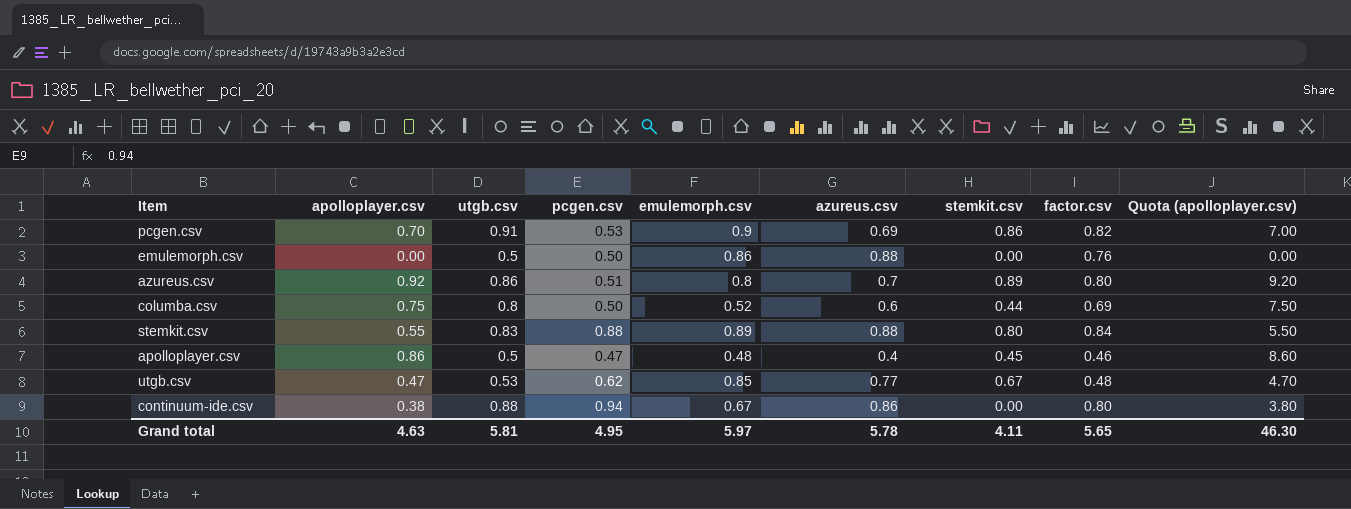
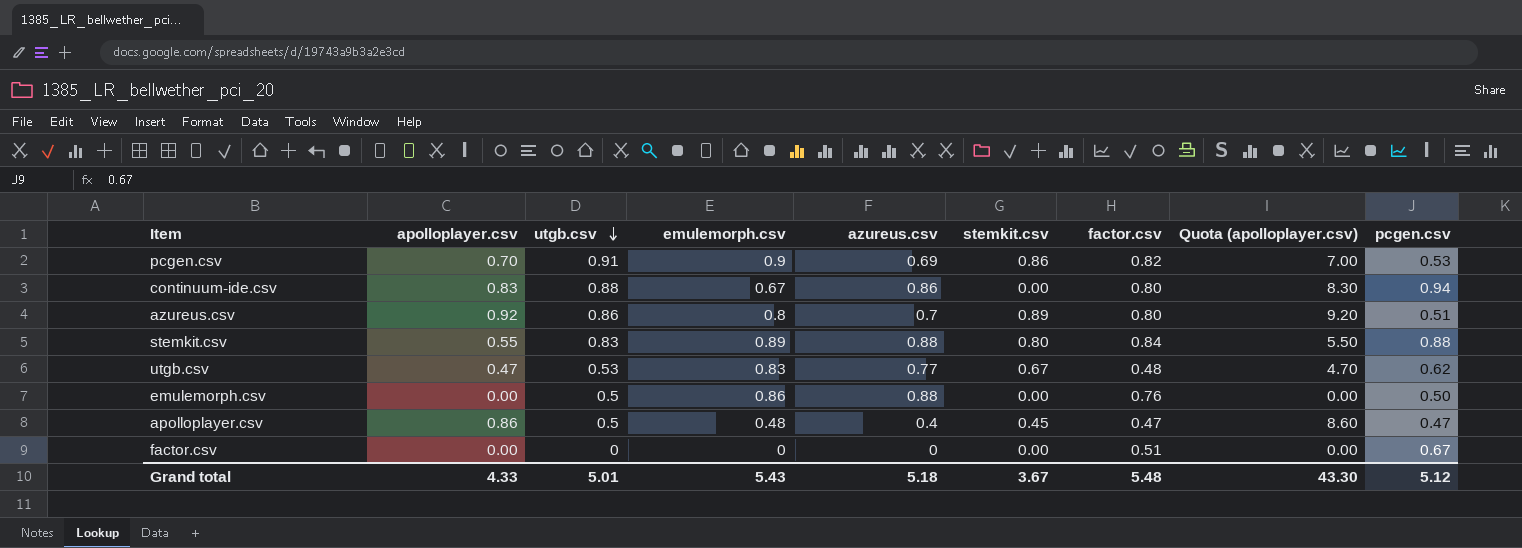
row order: none -> utgb.csv descending
column pcgen.csv | position: 4 -> 9
row columba.csv: 0.75 | 0.8 | 0.50 | 0.52 | 0.6 | 0.44 | 0.69 | 7.50 -> none
continuum-ide.csv | apolloplayer.csv: 0.38 -> 0.83
continuum-ide.csv | Quota (apolloplayer.csv): 3.80 -> 8.30
utgb.csv | emulemorph.csv: 0.85 -> 0.83
apolloplayer.csv | factor.csv: 0.46 -> 0.47
row factor.csv: none -> 0.00 | 0 | 0 | 0 | 0.00 | 0.51 | 0.00 | 0.67
Grand total | apolloplayer.csv: 4.63 -> 4.33
Grand total | utgb.csv: 5.81 -> 5.01
Grand total | emulemorph.csv: 5.97 -> 5.43
Grand total | azureus.csv: 5.78 -> 5.18
Grand total | stemkit.csv: 4.11 -> 3.67
Grand total | factor.csv: 5.65 -> 5.48
Grand total | Quota (apolloplayer.csv): 46.30 -> 43.30
Grand total | pcgen.csv: 4.95 -> 5.12

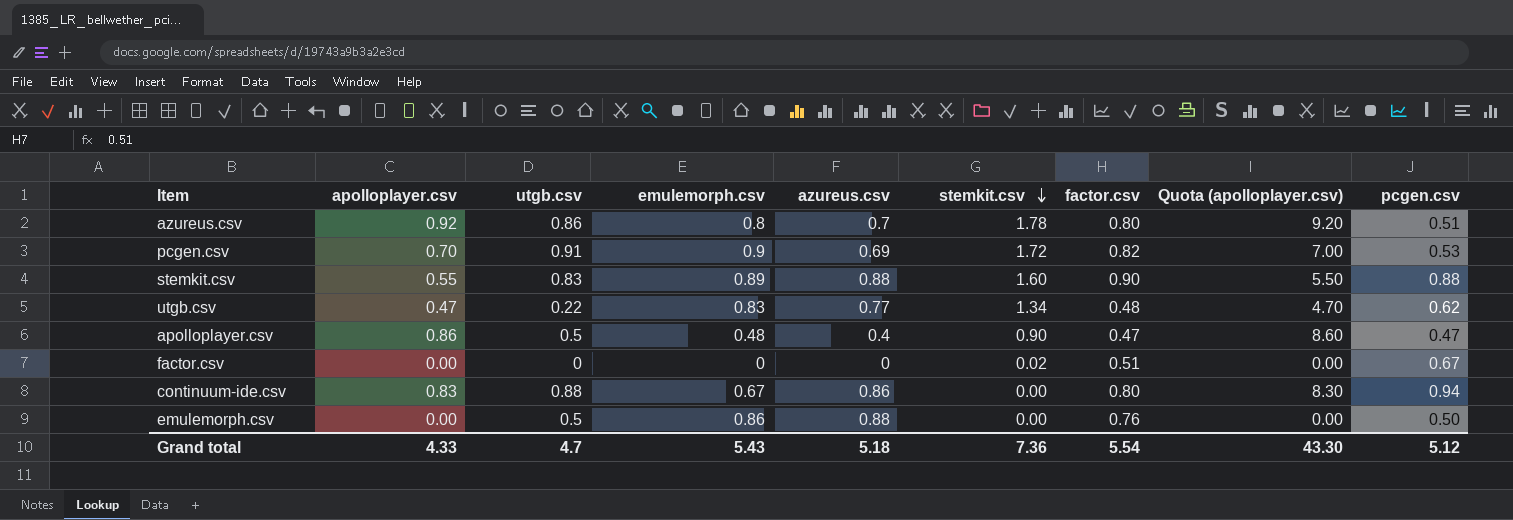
row order: utgb.csv descending -> stemkit.csv descending
azureus.csv | stemkit.csv: 0.89 -> 1.78
pcgen.csv | stemkit.csv: 0.86 -> 1.72
stemkit.csv | stemkit.csv: 0.80 -> 1.60
stemkit.csv | factor.csv: 0.84 -> 0.90
utgb.csv | utgb.csv: 0.53 -> 0.22
utgb.csv | stemkit.csv: 0.67 -> 1.34
apolloplayer.csv | stemkit.csv: 0.45 -> 0.90
factor.csv | stemkit.csv: 0.00 -> 0.02
Grand total | utgb.csv: 5.01 -> 4.7
Grand total | stemkit.csv: 3.67 -> 7.36
Grand total | factor.csv: 5.48 -> 5.54

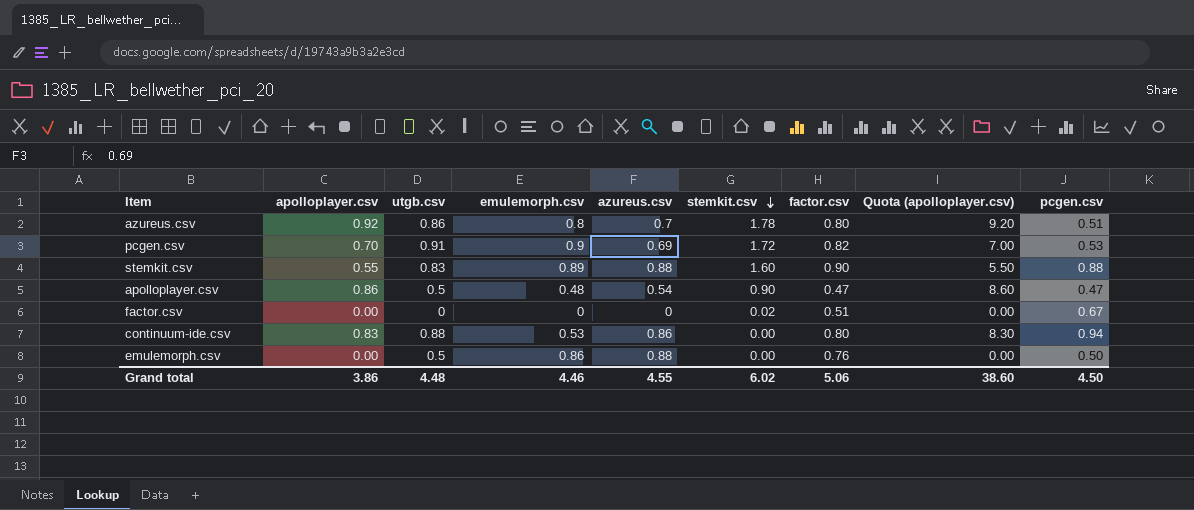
row utgb.csv: 0.47 | 0.22 | 0.83 | 0.77 | 1.34 | 0.48 | 4.70 | 0.62 -> none
apolloplayer.csv | azureus.csv: 0.4 -> 0.54
continuum-ide.csv | emulemorph.csv: 0.67 -> 0.53
Grand total | apolloplayer.csv: 4.33 -> 3.86
Grand total | utgb.csv: 4.7 -> 4.48
Grand total | emulemorph.csv: 5.43 -> 4.46
Grand total | azureus.csv: 5.18 -> 4.55
Grand total | stemkit.csv: 7.36 -> 6.02
Grand total | factor.csv: 5.54 -> 5.06
Grand total | Quota (apolloplayer.csv): 43.30 -> 38.60
Grand total | pcgen.csv: 5.12 -> 4.50

